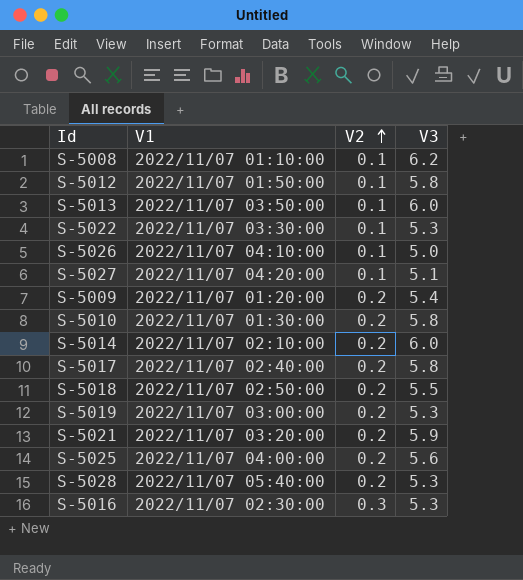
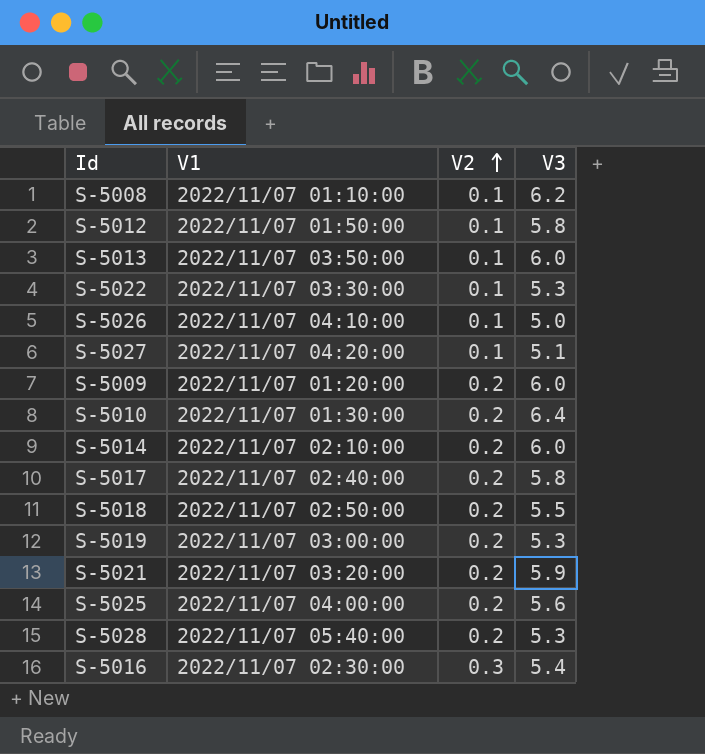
S-5009 | V3: 5.4 -> 6.0
S-5010 | V3: 5.8 -> 6.4
S-5016 | V3: 5.3 -> 5.4

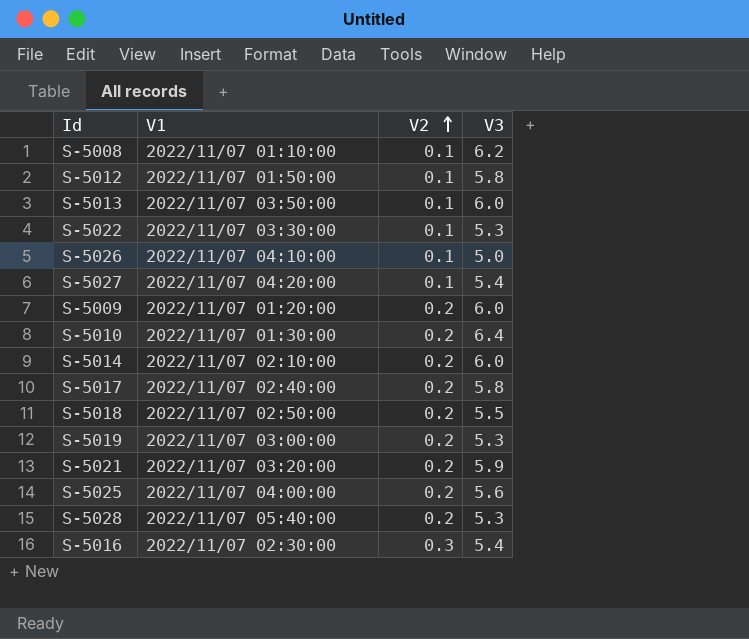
S-5027 | V3: 5.1 -> 5.4

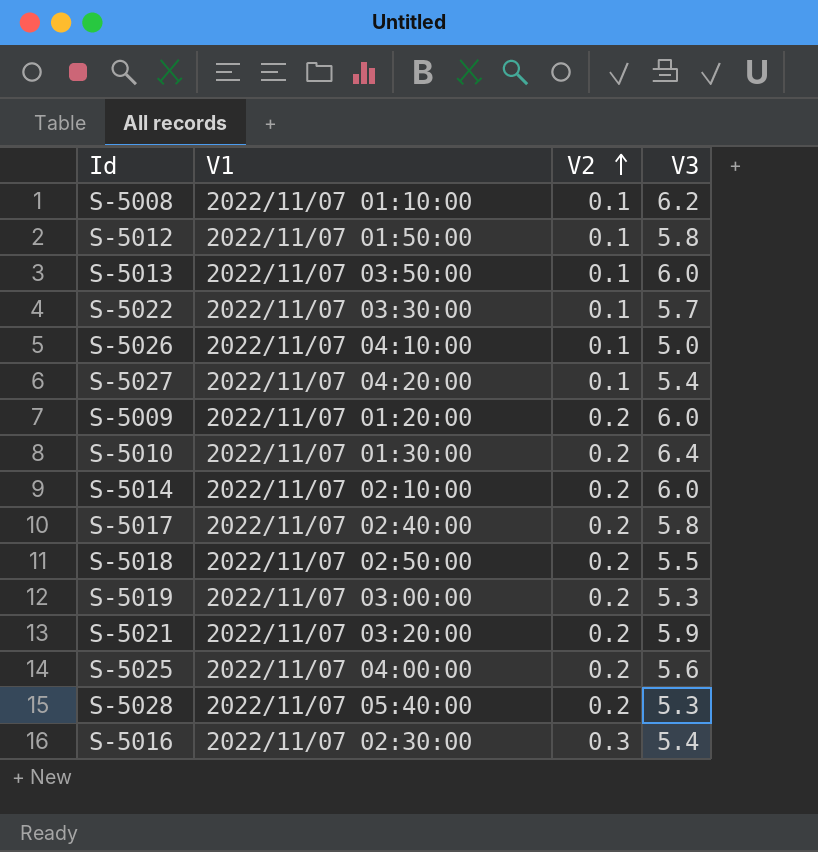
S-5022 | V3: 5.3 -> 5.7

